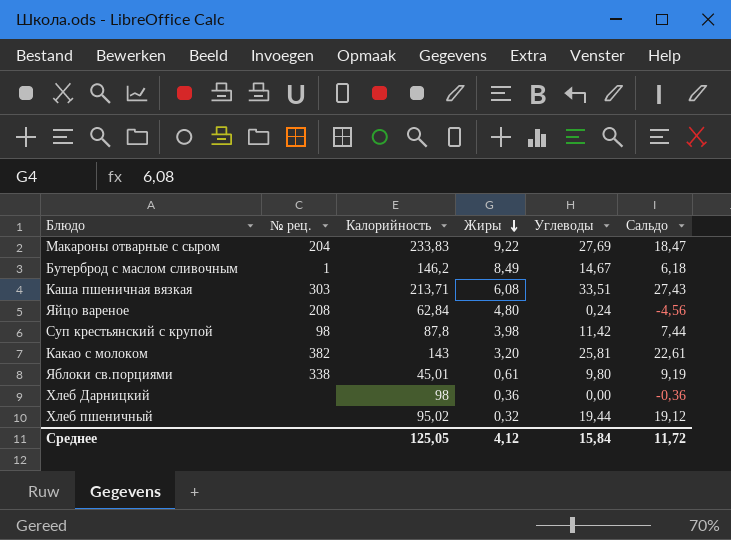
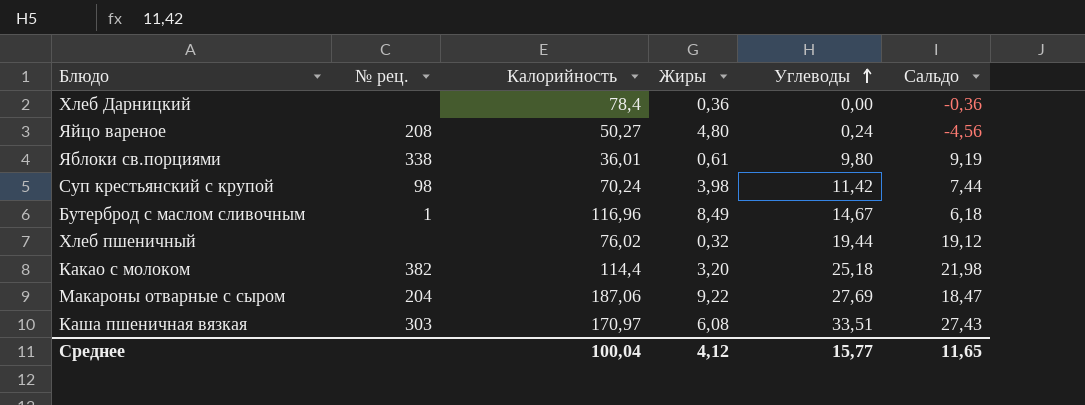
row order: Жиры descending -> Углеводы ascending
Хлеб Дарницкий | Калорийность: 98 -> 78,4
Яйцо вареное | Калорийность: 62,84 -> 50,27
Яблоки св.порциями | Калорийность: 45,01 -> 36,01
Суп крестьянский с крупой | Калорийность: 87,8 -> 70,24
Бутерброд с маслом сливочным | Калорийность: 146,2 -> 116,96
Хлеб пшеничный | Калорийность: 95,02 -> 76,02
Какао с молоком | Калорийность: 143 -> 114,4
Какао с молоком | Углеводы: 25,81 -> 25,18
Какао с молоком | Сальдо: 22,61 -> 21,98
Макароны отварные с сыром | Калорийность: 233,83 -> 187,06
Каша пшеничная вязкая | Калорийность: 213,71 -> 170,97
Среднее | Калорийность: 125,05 -> 100,04
Среднее | Углеводы: 15,84 -> 15,77
Среднее | Сальдо: 11,72 -> 11,65

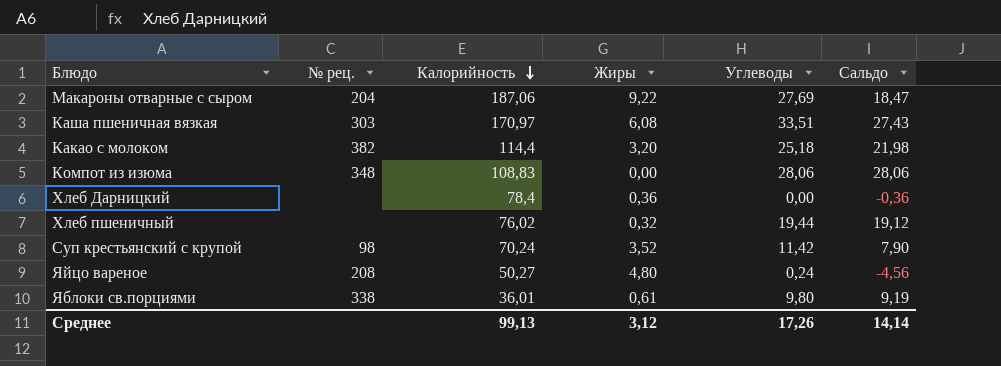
row order: Углеводы ascending -> Калорийность descending
row Бутерброд с маслом сливочным: 1 | 116,96 | 8,49 | 14,67 | 6,18 -> none
row Компот из изюма: none -> 348 | 108,83 | 0,00 | 28,06 | 28,06
Суп крестьянский с крупой | Жиры: 3,98 -> 3,52
Суп крестьянский с крупой | Сальдо: 7,44 -> 7,90
Среднее | Калорийность: 100,04 -> 99,13
Среднее | Жиры: 4,12 -> 3,12
Среднее | Углеводы: 15,77 -> 17,26
Среднее | Сальдо: 11,65 -> 14,14

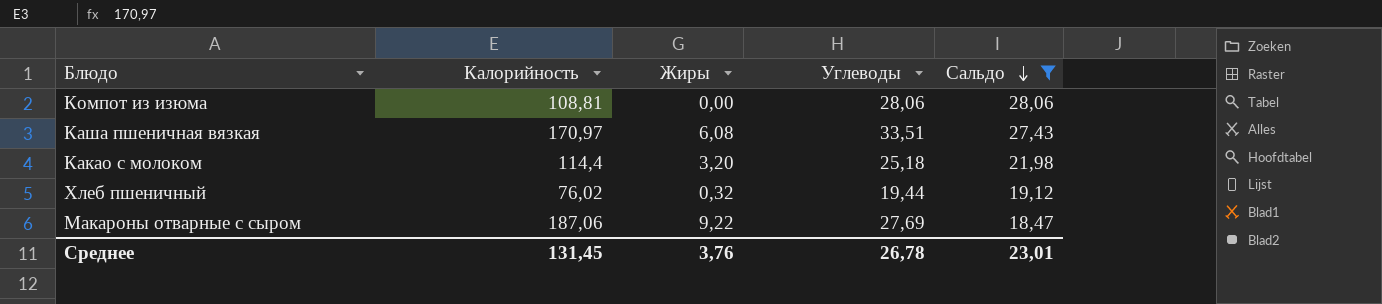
filter: none -> Сальдо >= 18,47
row order: Калорийность descending -> Сальдо descending
column № рец. | position: 2 -> none
Компот из изюма | Калорийность: 108,83 -> 108,81
Среднее | Калорийность: 99,13 -> 131,45
Среднее | Жиры: 3,12 -> 3,76
Среднее | Углеводы: 17,26 -> 26,78
Среднее | Сальдо: 14,14 -> 23,01

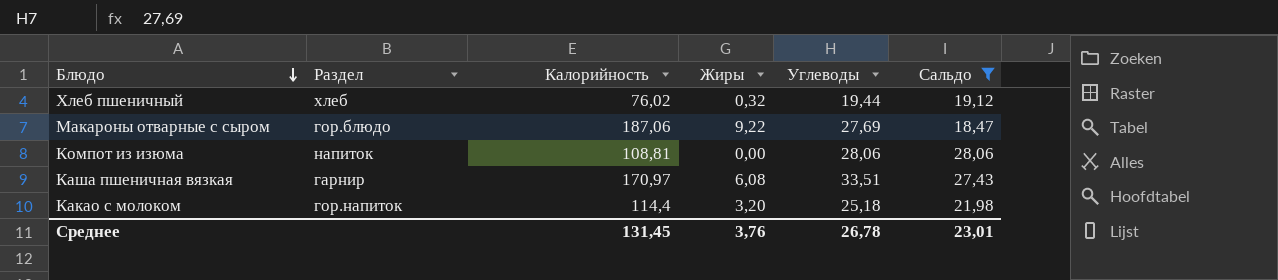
row order: Сальдо descending -> Блюдо descending
column Раздел | position: none -> 2

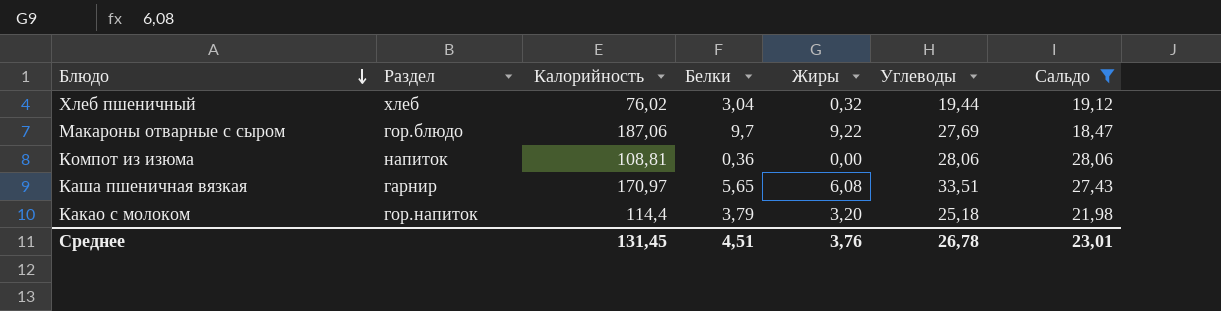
column Белки | position: none -> 4

